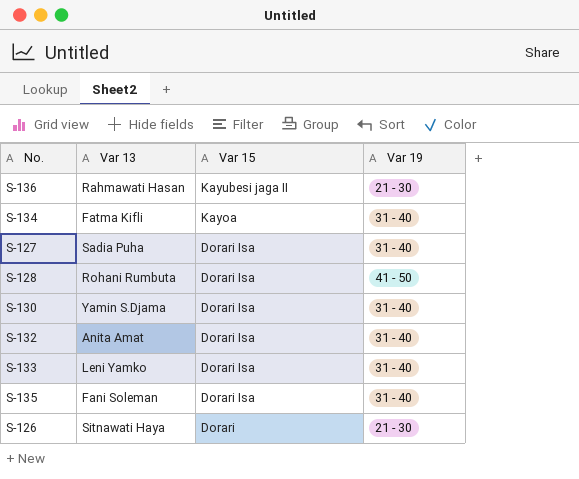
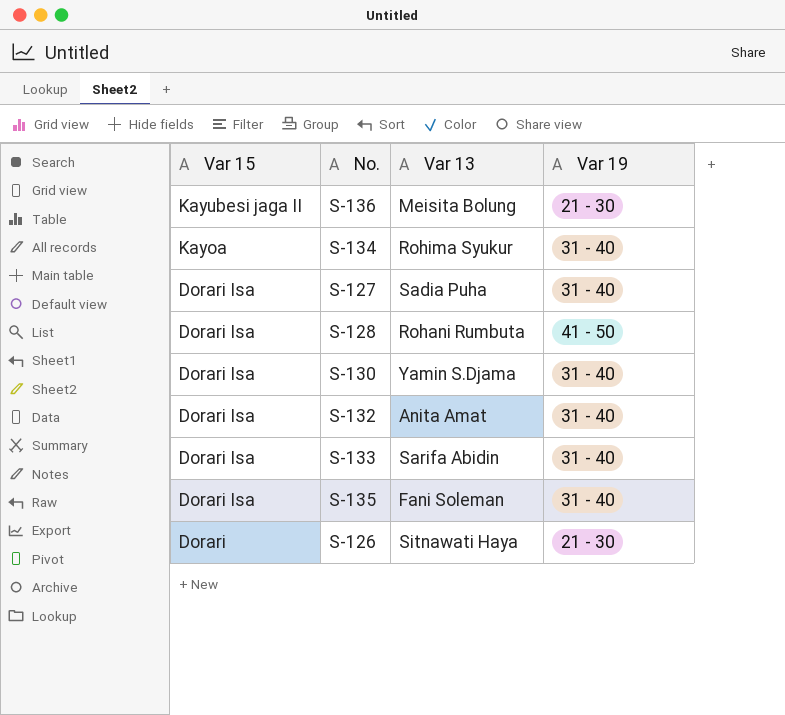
column Var 15 | position: 3 -> 1
S-136 | Var 13: Rahmawati Hasan -> Meisita Bolung
S-134 | Var 13: Fatma Kifli -> Rohima Syukur
S-133 | Var 13: Leni Yamko -> Sarifa Abidin

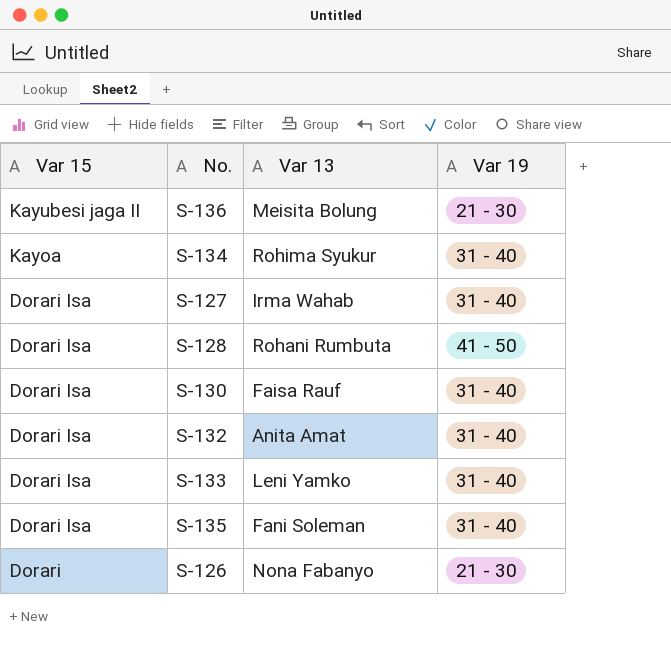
S-127 | Var 13: Sadia Puha -> Irma Wahab
S-130 | Var 13: Yamin S.Djama -> Faisa Rauf
S-133 | Var 13: Sarifa Abidin -> Leni Yamko
S-126 | Var 13: Sitnawati Haya -> Nona Fabanyo

